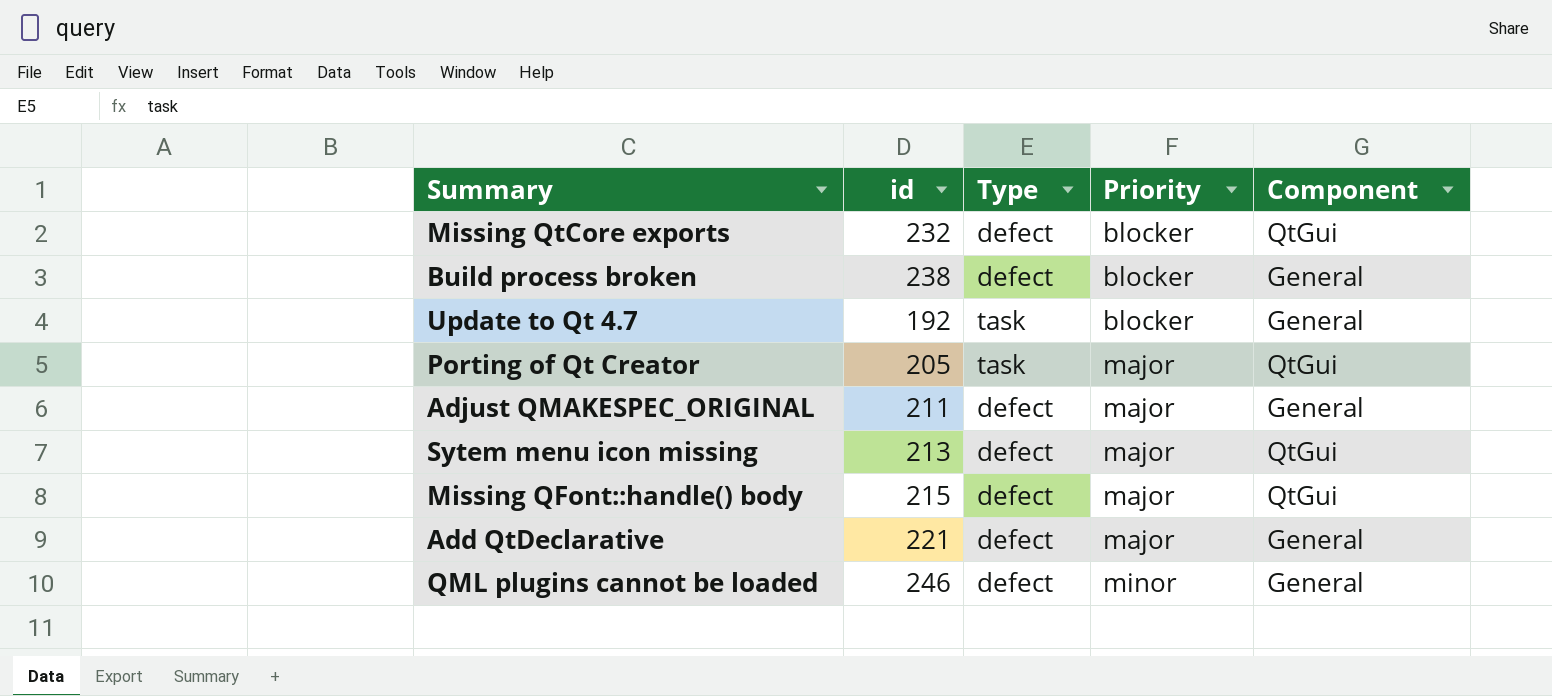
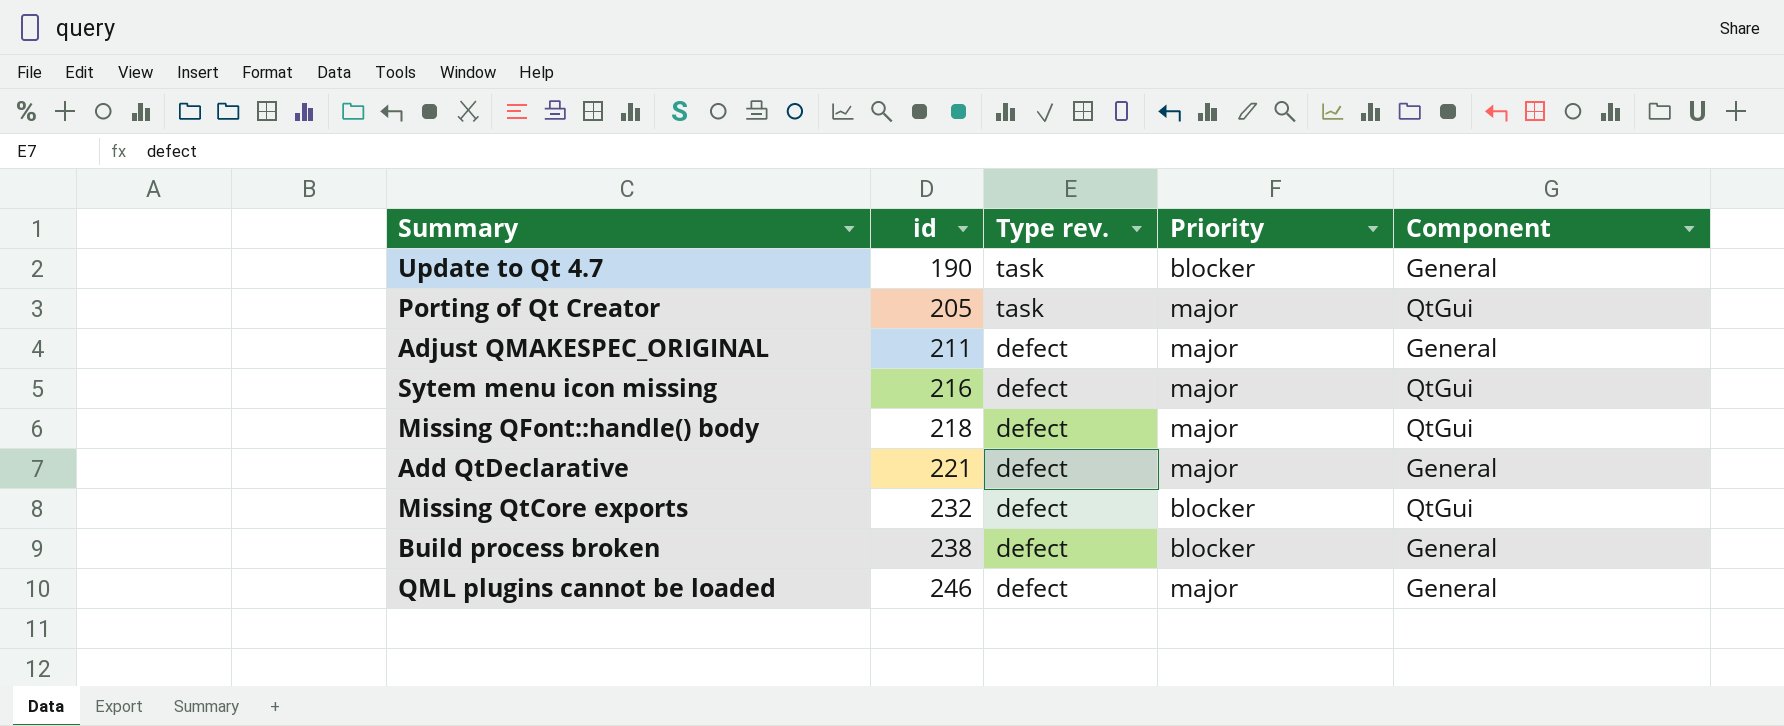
row order: Priority ascending -> id ascending
column name: Type -> Type rev.
Update to Qt 4.7 | id: 192 -> 190
Sytem menu icon missing | id: 213 -> 216
Missing QFont::handle() body | id: 215 -> 218
QML plugins cannot be loaded | Priority: minor -> major

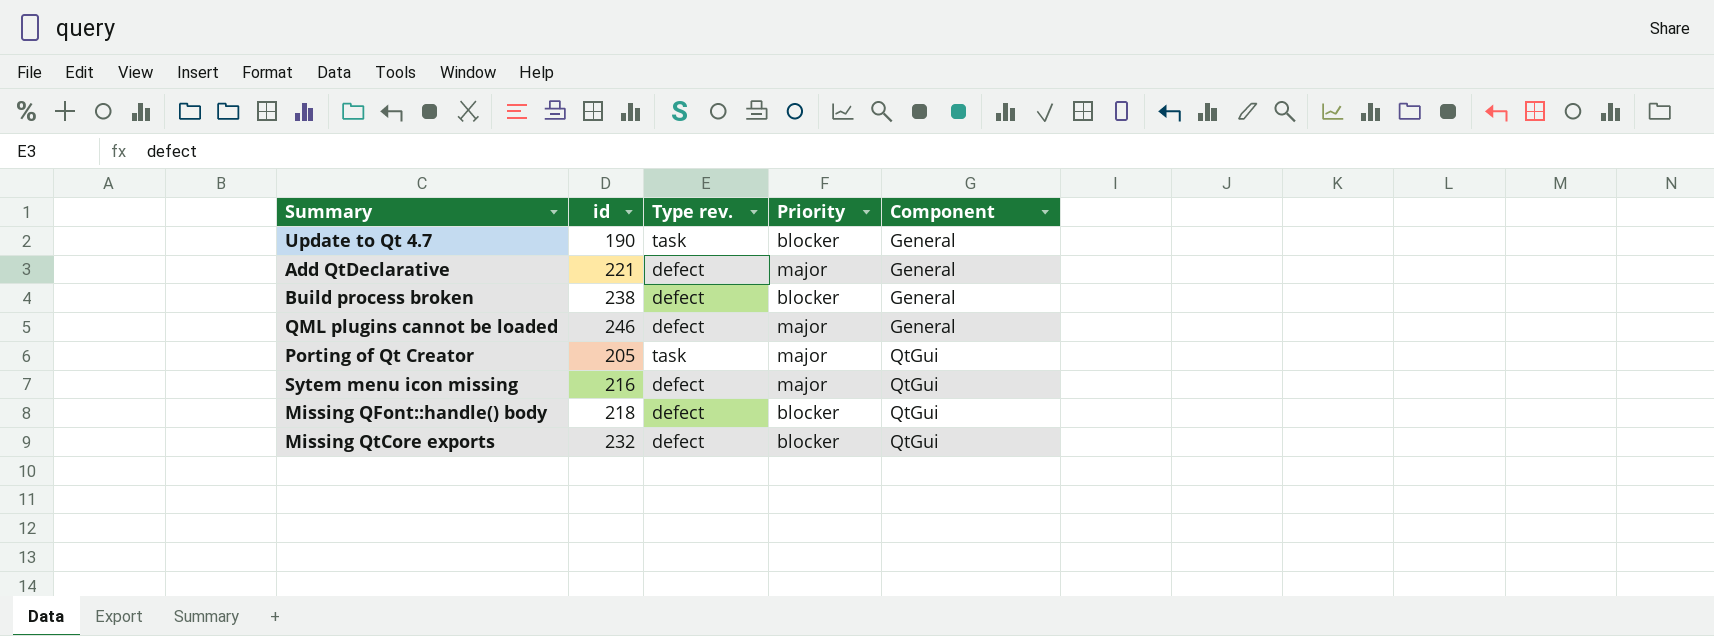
row order: id ascending -> Component ascending
row Adjust QMAKESPEC_ORIGINAL: 211 | defect | major | General -> none
Missing QFont::handle() body | Priority: major -> blocker

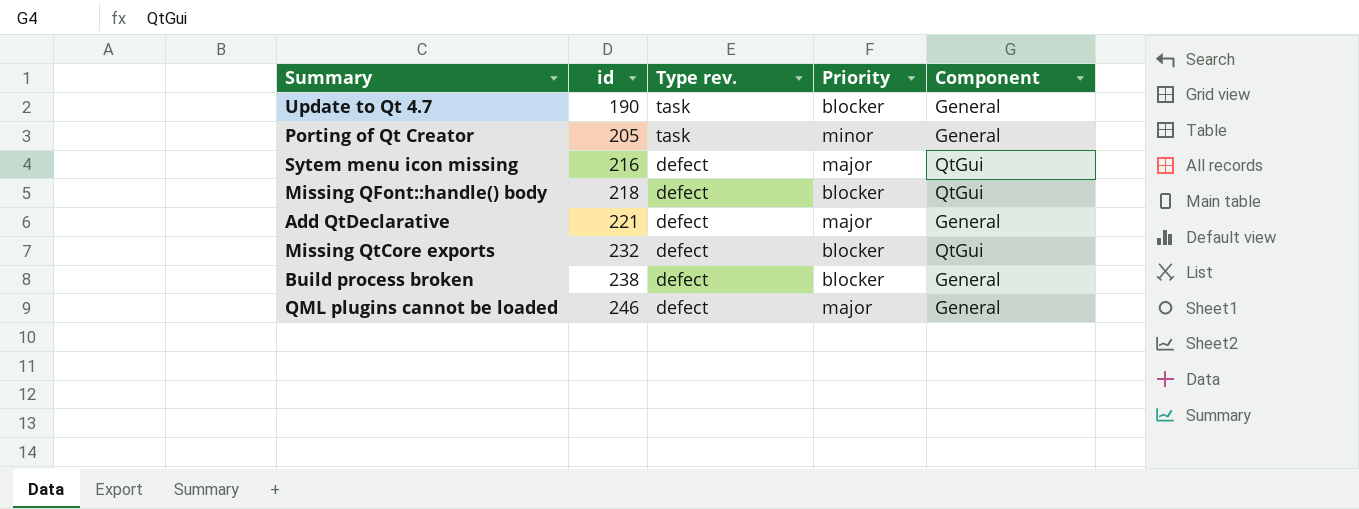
row order: Component ascending -> id ascending
Porting of Qt Creator | Priority: major -> minor
Porting of Qt Creator | Component: QtGui -> General

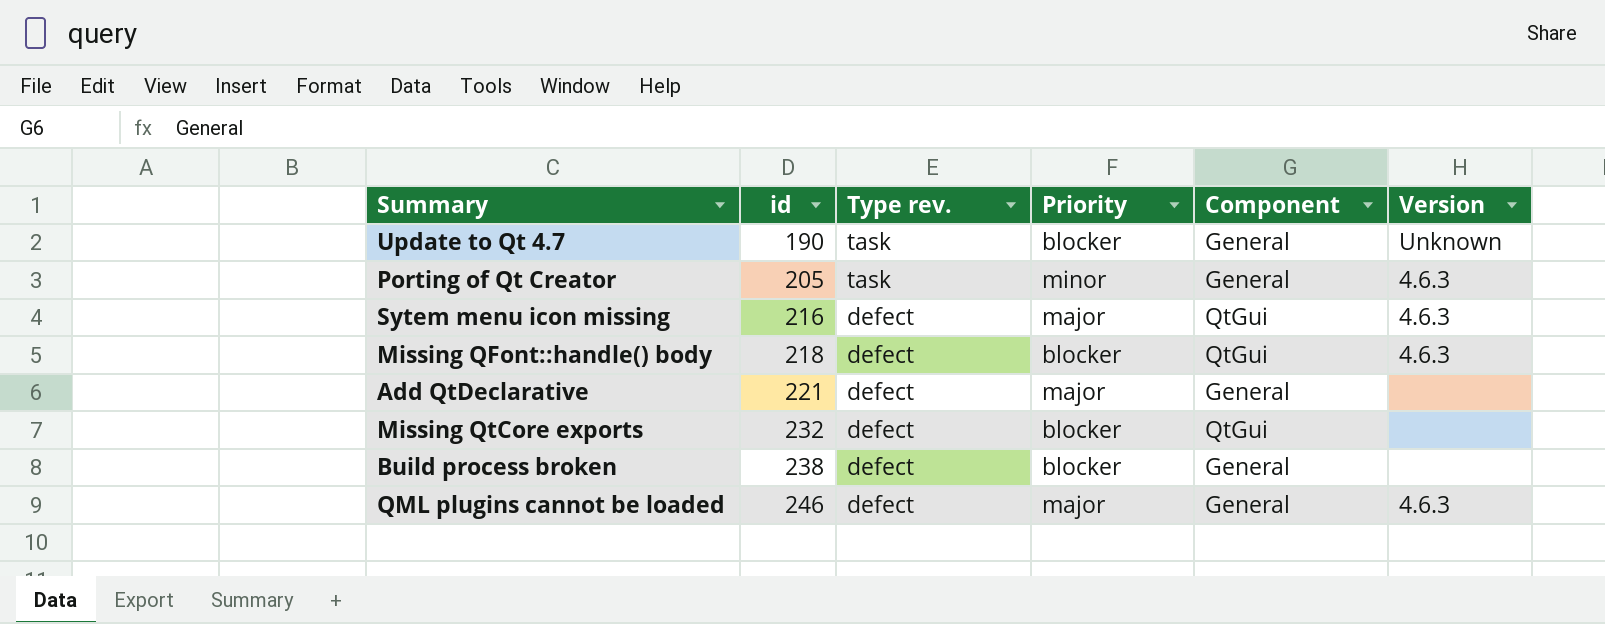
column Version | position: none -> 6

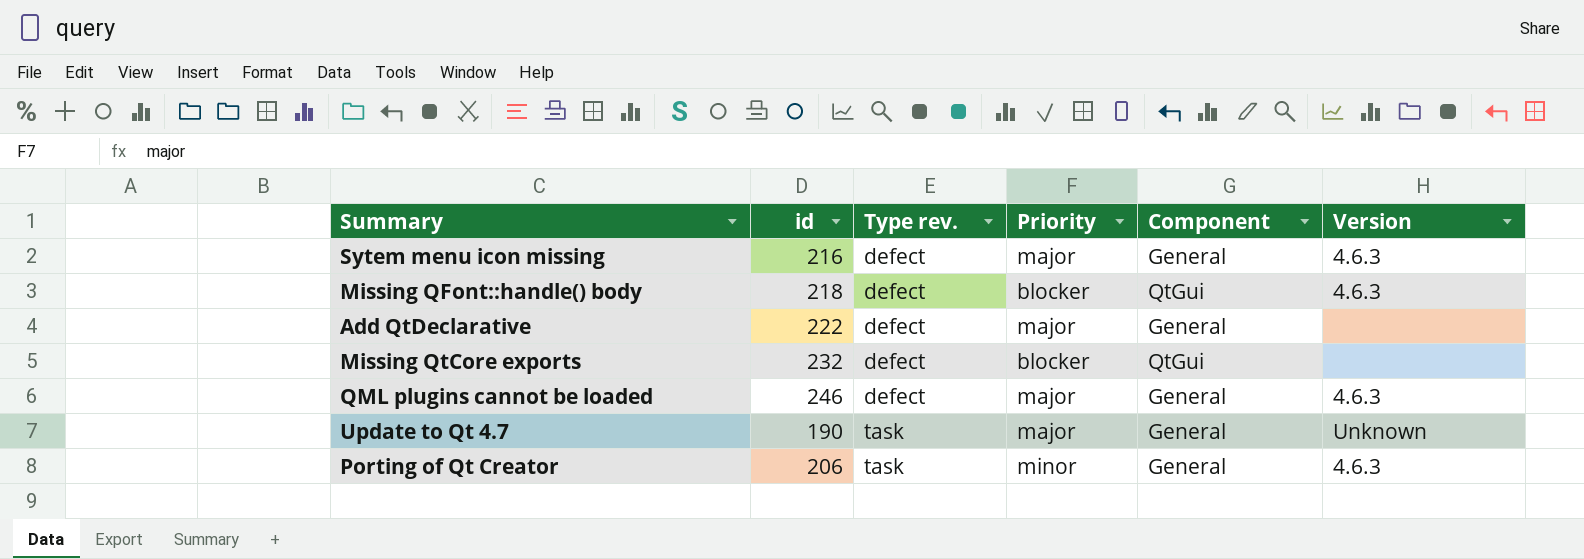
row order: id ascending -> Type rev. ascending
row Build process broken: 238 | defect | blocker | General | none -> none
Sytem menu icon missing | Component: QtGui -> General
Add QtDeclarative | id: 221 -> 222
Update to Qt 4.7 | Priority: blocker -> major
Porting of Qt Creator | id: 205 -> 206

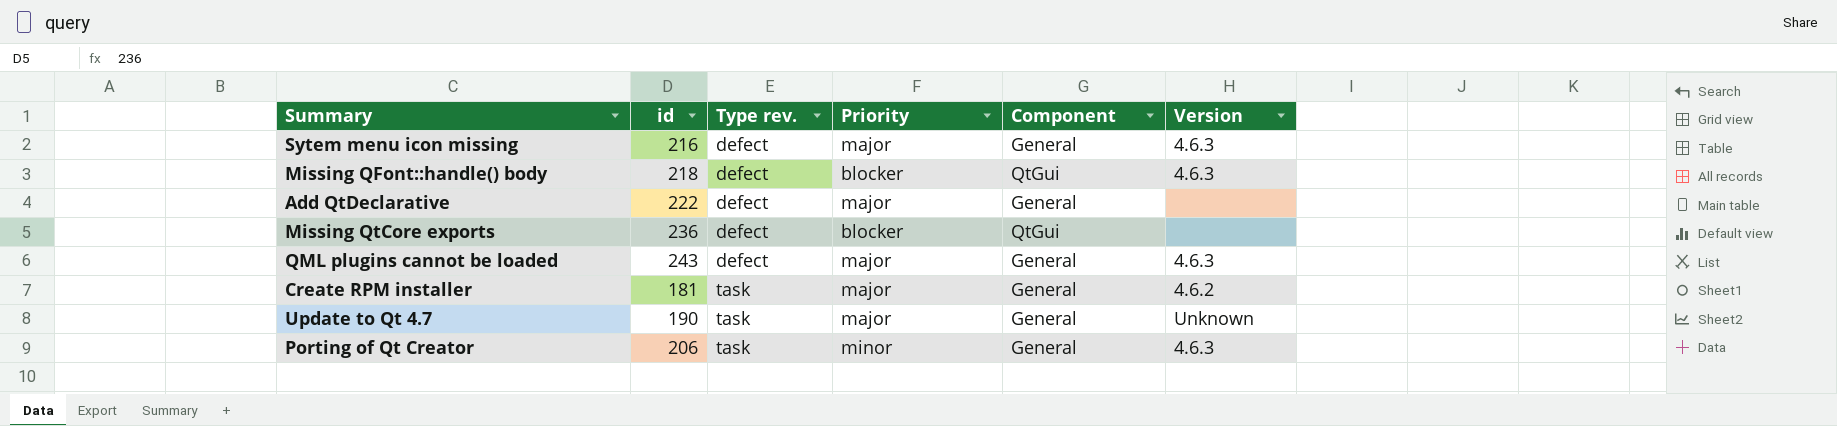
Missing QtCore exports | id: 232 -> 236
QML plugins cannot be loaded | id: 246 -> 243
row Create RPM installer: none -> 181 | task | major | General | 4.6.2

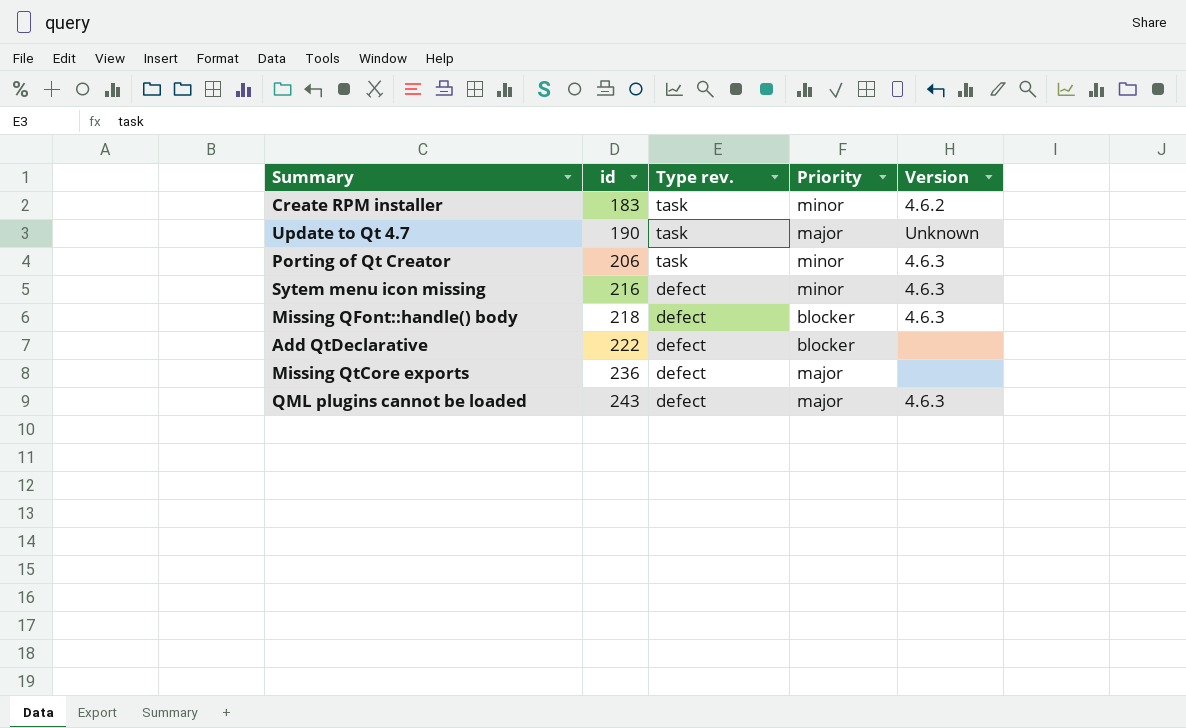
row order: Type rev. ascending -> id ascending
column Component | position: 5 -> none
Create RPM installer | id: 181 -> 183
Create RPM installer | Priority: major -> minor
Sytem menu icon missing | Priority: major -> minor
Add QtDeclarative | Priority: major -> blocker
Missing QtCore exports | Priority: blocker -> major

